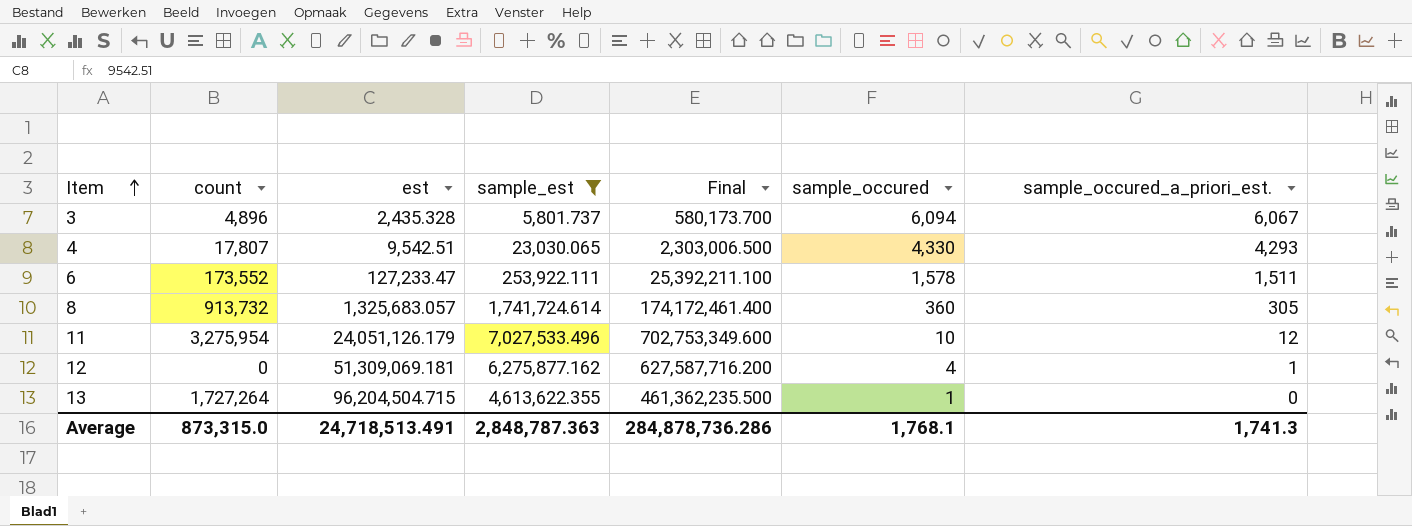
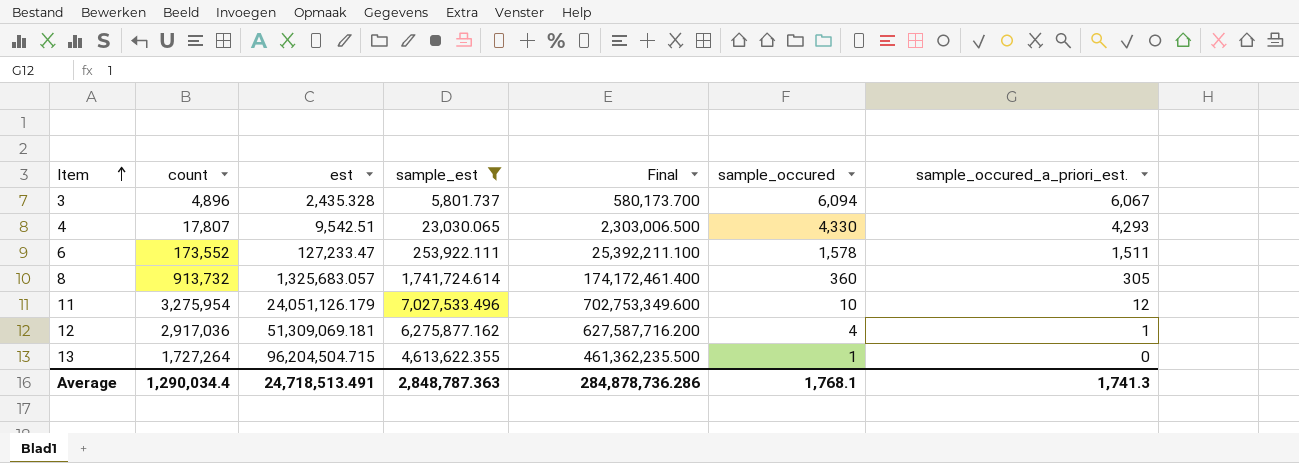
12 | count: 0 -> 2,917,036
Average | count: 873,315.0 -> 1,290,034.4

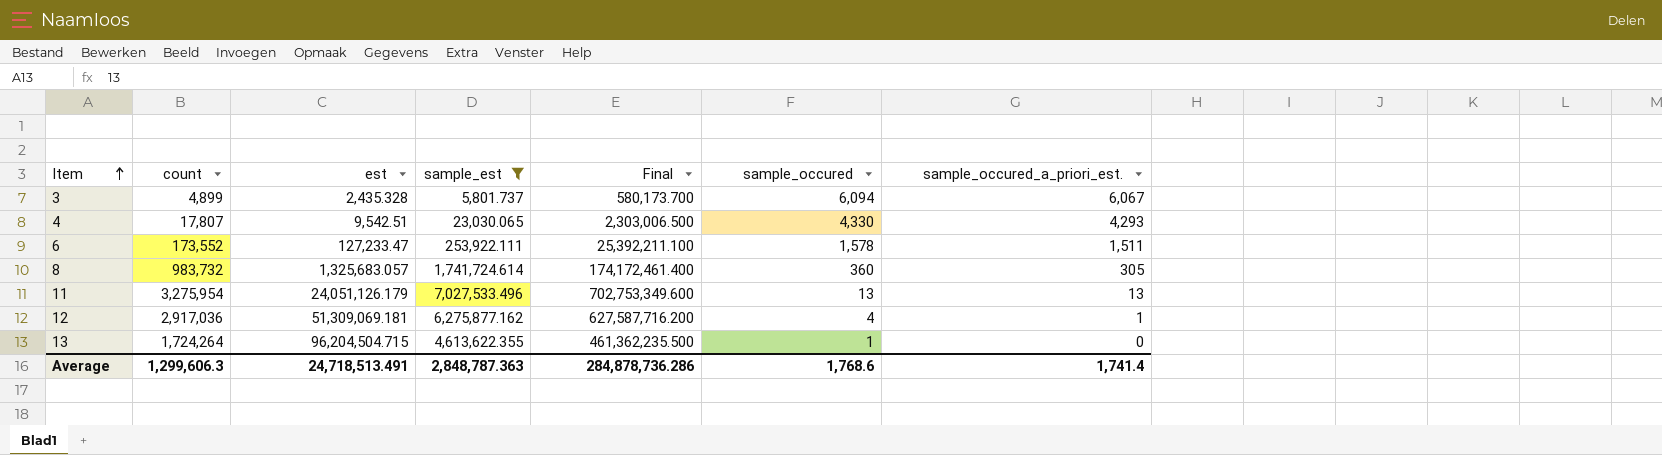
3 | count: 4,896 -> 4,899
8 | count: 913,732 -> 983,732
11 | sample_occured: 10 -> 13
11 | sample_occured_a_priori_est.: 12 -> 13
13 | count: 1,727,264 -> 1,724,264
Average | count: 1,290,034.4 -> 1,299,606.3
Average | sample_occured: 1,768.1 -> 1,768.6
Average | sample_occured_a_priori_est.: 1,741.3 -> 1,741.4

